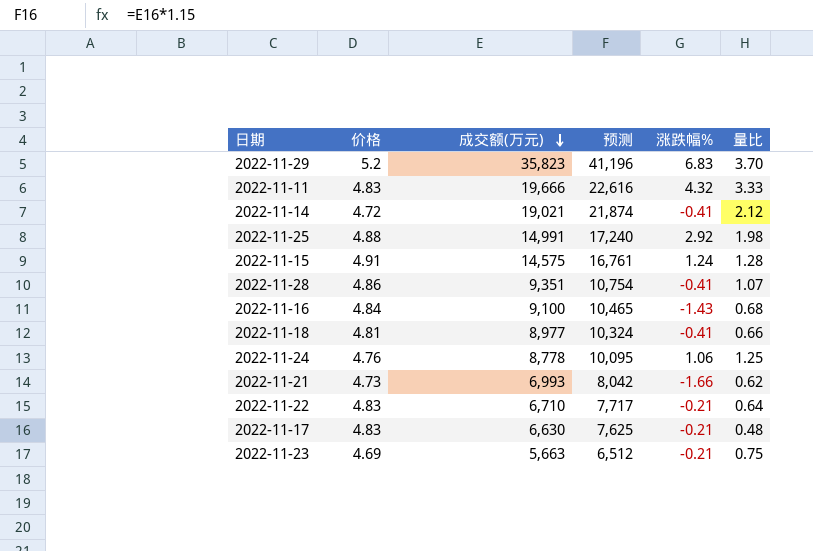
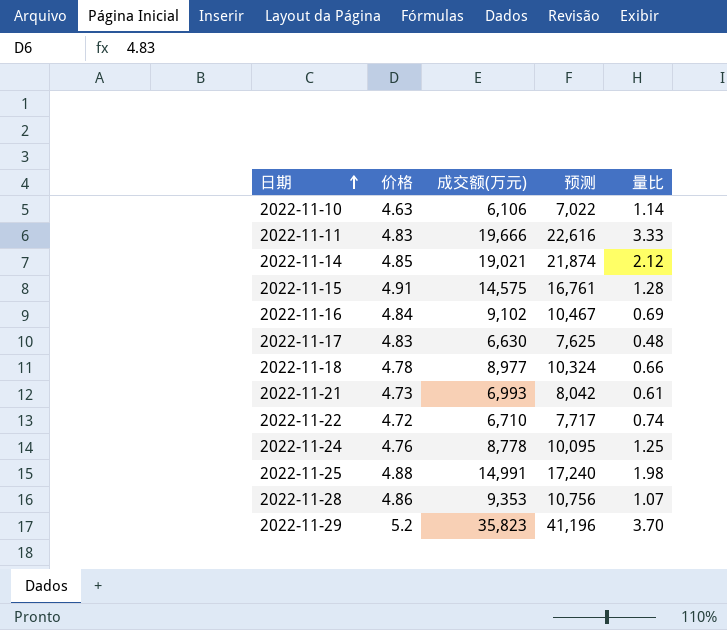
row order: 成交额(万元) descending -> 日期 ascending
column 涨跌幅% | position: 5 -> none
row 2022-11-23: 4.69 | 5,663 | 6,512 | -0.21 | 0.75 -> none
row 2022-11-10: none -> 4.63 | 6,106 | 7,022 | 1.14
2022-11-14 | 价格: 4.72 -> 4.85
2022-11-16 | 成交额(万元): 9,100 -> 9,102
2022-11-16 | 预测: 10,465 -> 10,467
2022-11-16 | 量比: 0.68 -> 0.69
2022-11-18 | 价格: 4.81 -> 4.78
2022-11-21 | 量比: 0.62 -> 0.61
2022-11-22 | 价格: 4.83 -> 4.72
2022-11-22 | 量比: 0.64 -> 0.74
2022-11-28 | 成交额(万元): 9,351 -> 9,353
2022-11-28 | 预测: 10,754 -> 10,756

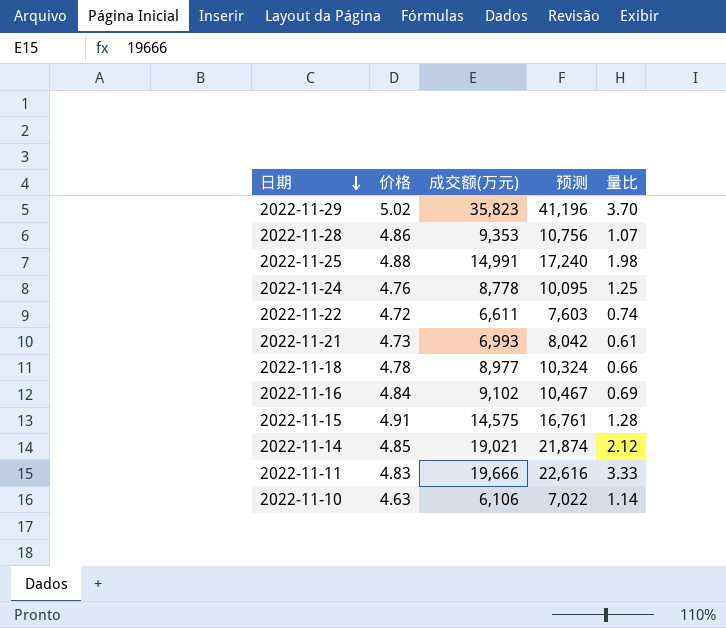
row order: 日期 ascending -> 日期 descending
row 2022-11-17: 4.83 | 6,630 | 7,625 | 0.48 -> none
2022-11-29 | 价格: 5.2 -> 5.02
2022-11-22 | 成交额(万元): 6,710 -> 6,611
2022-11-22 | 预测: 7,717 -> 7,603

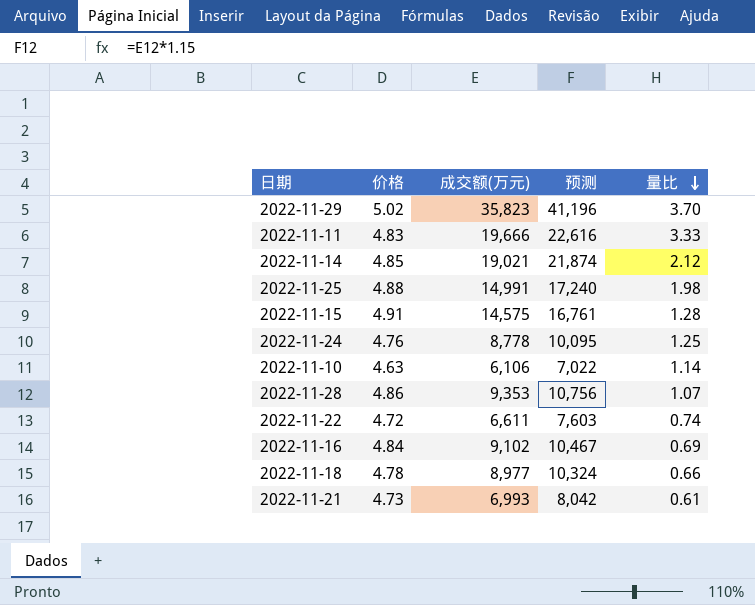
row order: 日期 descending -> 量比 descending

